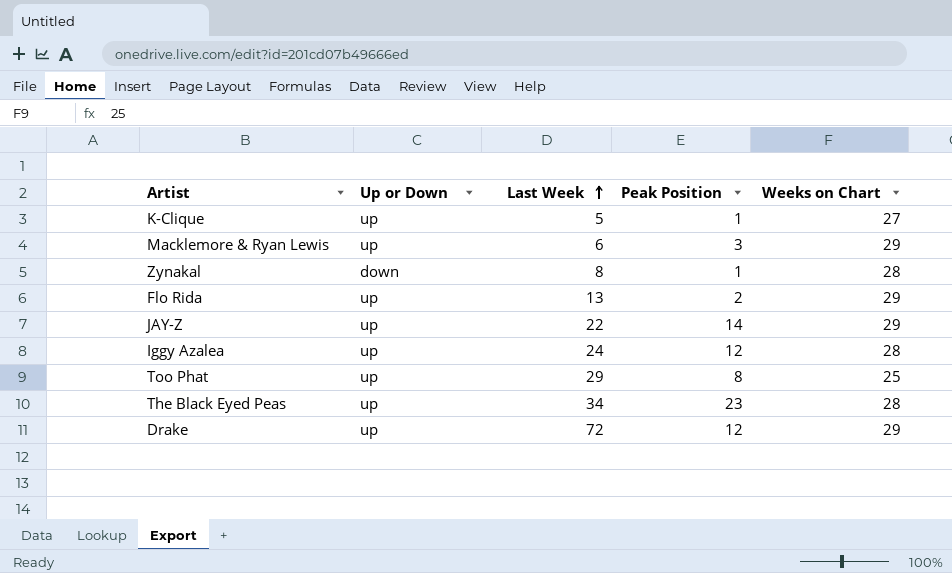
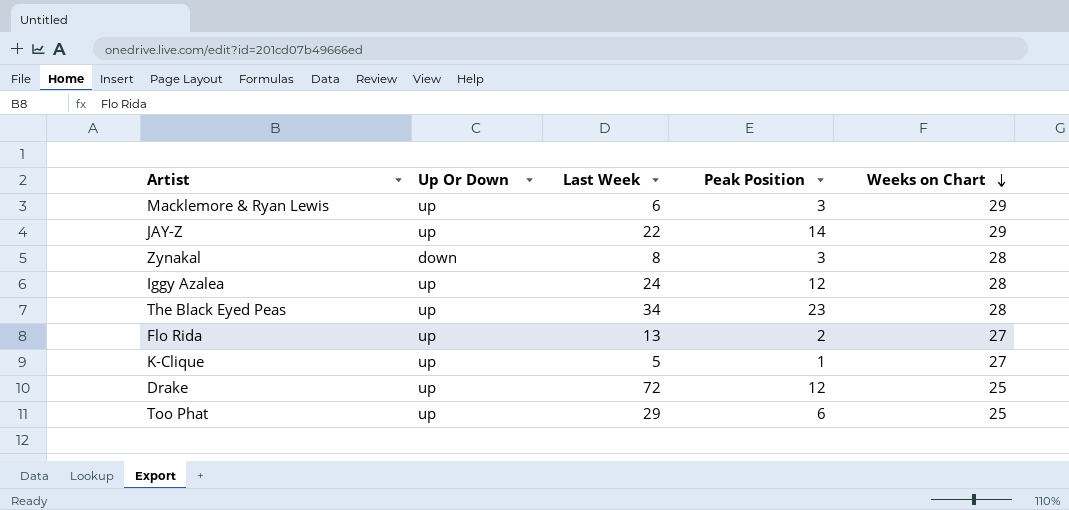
row order: Last Week ascending -> Weeks on Chart descending
column name: Up or Down -> Up Or Down
Zynakal | Peak Position: 1 -> 3
Flo Rida | Weeks on Chart: 29 -> 27
Drake | Weeks on Chart: 29 -> 25
Too Phat | Peak Position: 8 -> 6

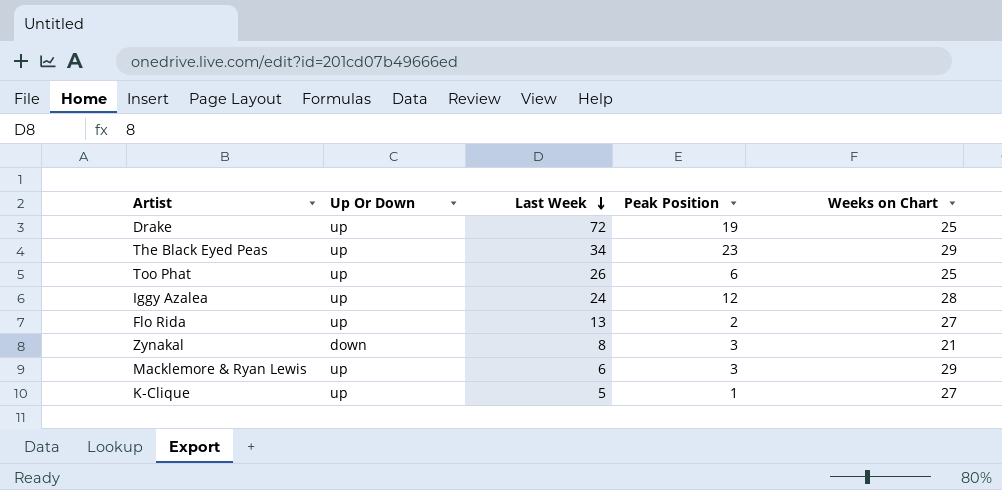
row order: Weeks on Chart descending -> Last Week descending
row JAY-Z: up | 22 | 14 | 29 -> none
Drake | Peak Position: 12 -> 19
The Black Eyed Peas | Weeks on Chart: 28 -> 29
Too Phat | Last Week: 29 -> 26
Zynakal | Weeks on Chart: 28 -> 21

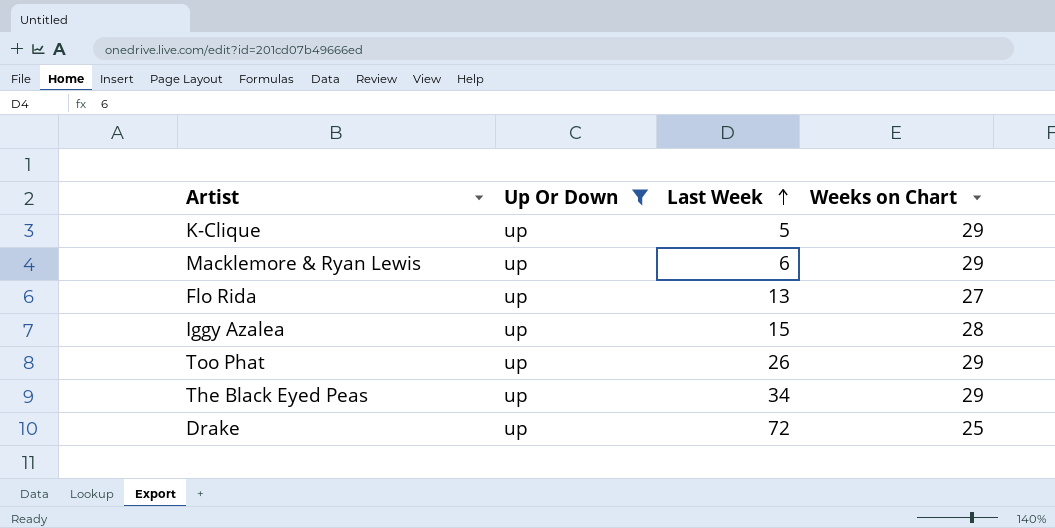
filter: none -> Up Or Down = up
row order: Last Week descending -> Last Week ascending
column Peak Position | position: 4 -> none
K-Clique | Weeks on Chart: 27 -> 29
Iggy Azalea | Last Week: 24 -> 15
Too Phat | Weeks on Chart: 25 -> 29

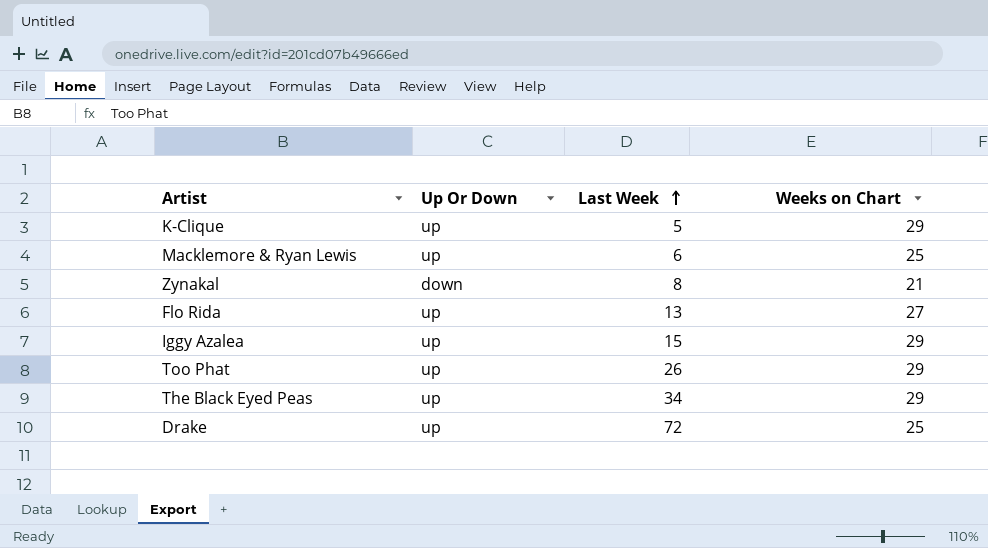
filter: Up Or Down = up -> none
Macklemore & Ryan Lewis | Weeks on Chart: 29 -> 25
Iggy Azalea | Weeks on Chart: 28 -> 29

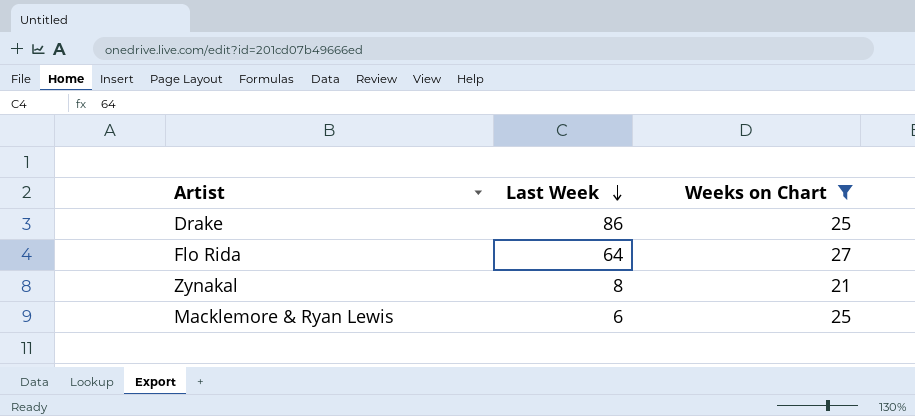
filter: none -> Weeks on Chart != 29
row order: Last Week ascending -> Last Week descending
column Up Or Down | position: 2 -> none
Drake | Last Week: 72 -> 86
Flo Rida | Last Week: 13 -> 64

